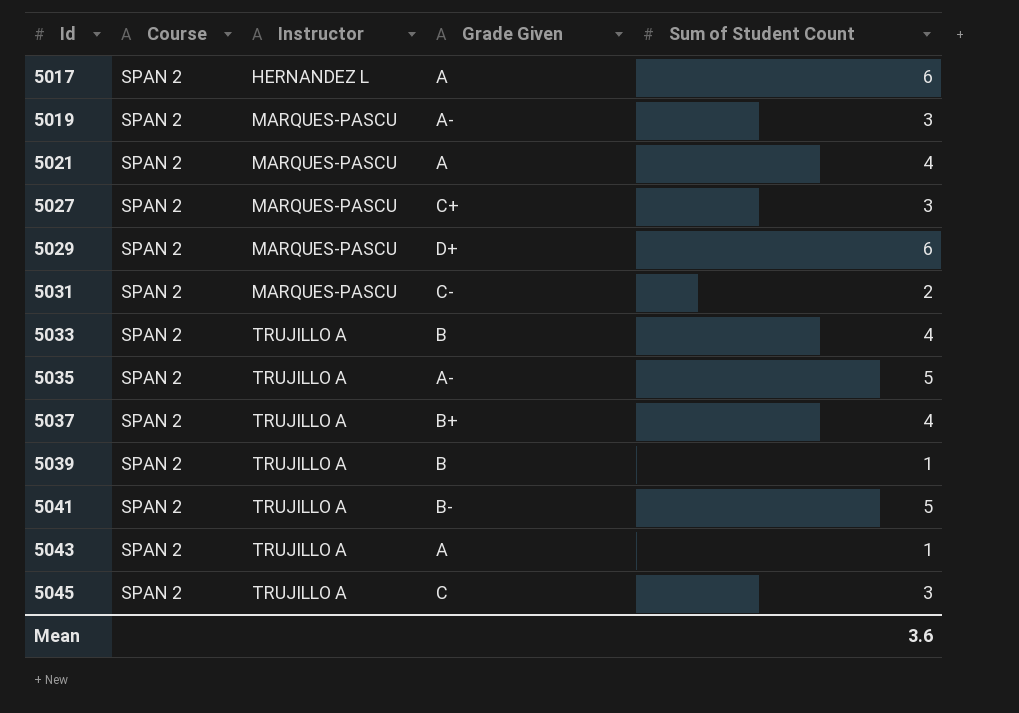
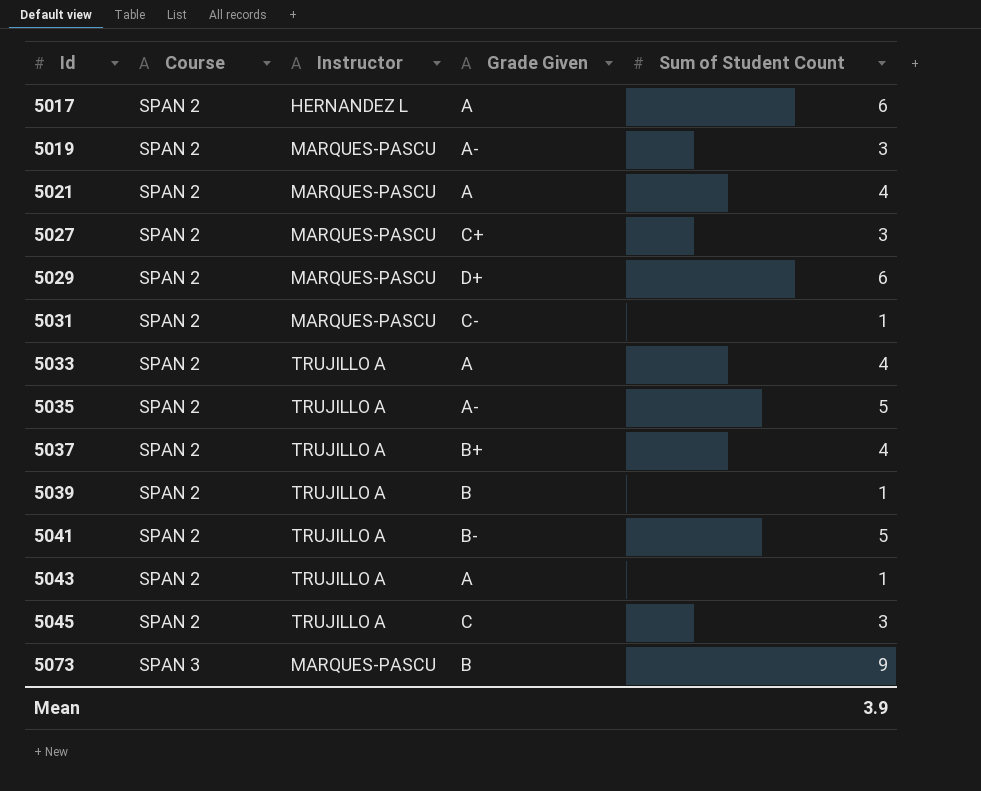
5031 | Sum of Student Count: 2 -> 1
5033 | Grade Given: B -> A
row 5073: none -> SPAN 3 | MARQUES-PASCU | B | 9
Mean | Sum of Student Count: 3.6 -> 3.9

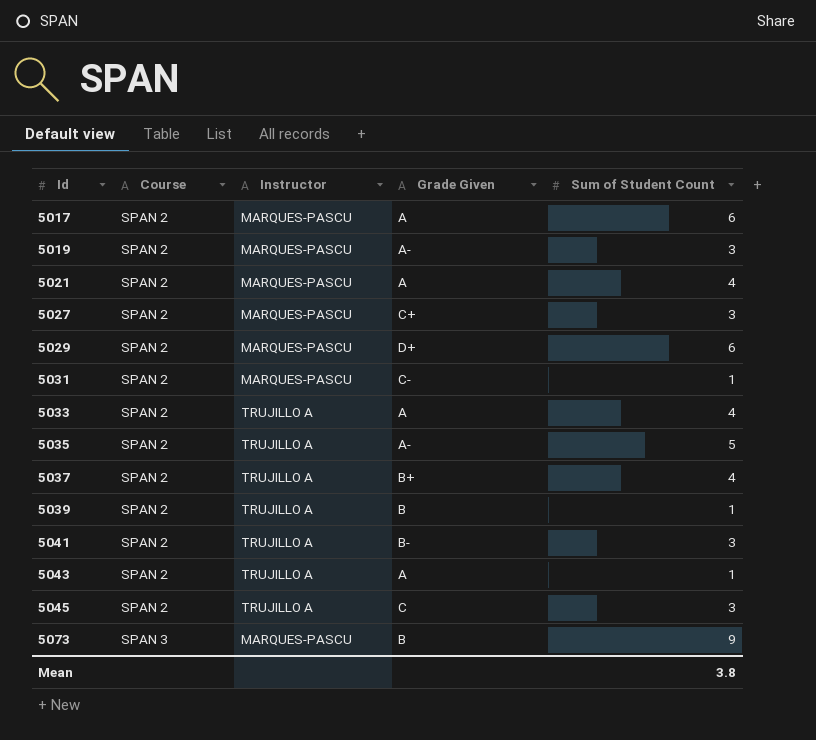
5017 | Instructor: HERNANDEZ L -> MARQUES-PASCU
5041 | Sum of Student Count: 5 -> 3
Mean | Sum of Student Count: 3.9 -> 3.8

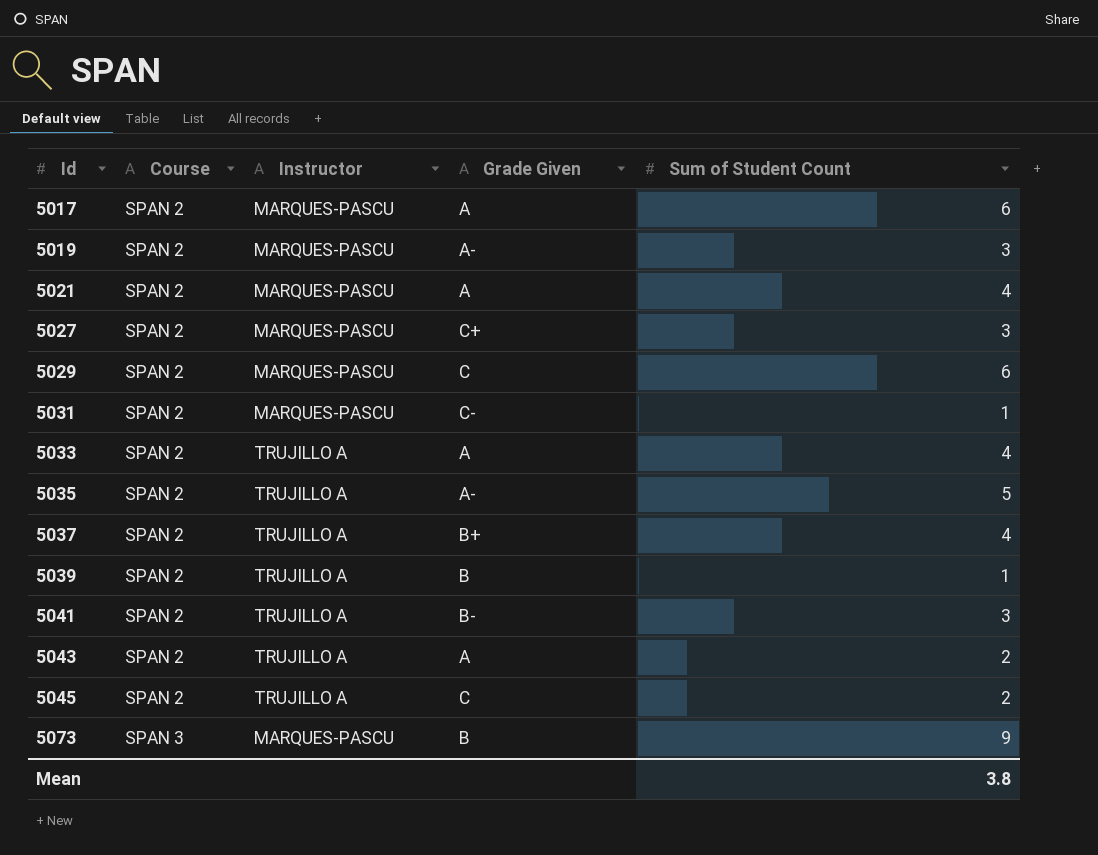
5029 | Grade Given: D+ -> C
5043 | Sum of Student Count: 1 -> 2
5045 | Sum of Student Count: 3 -> 2

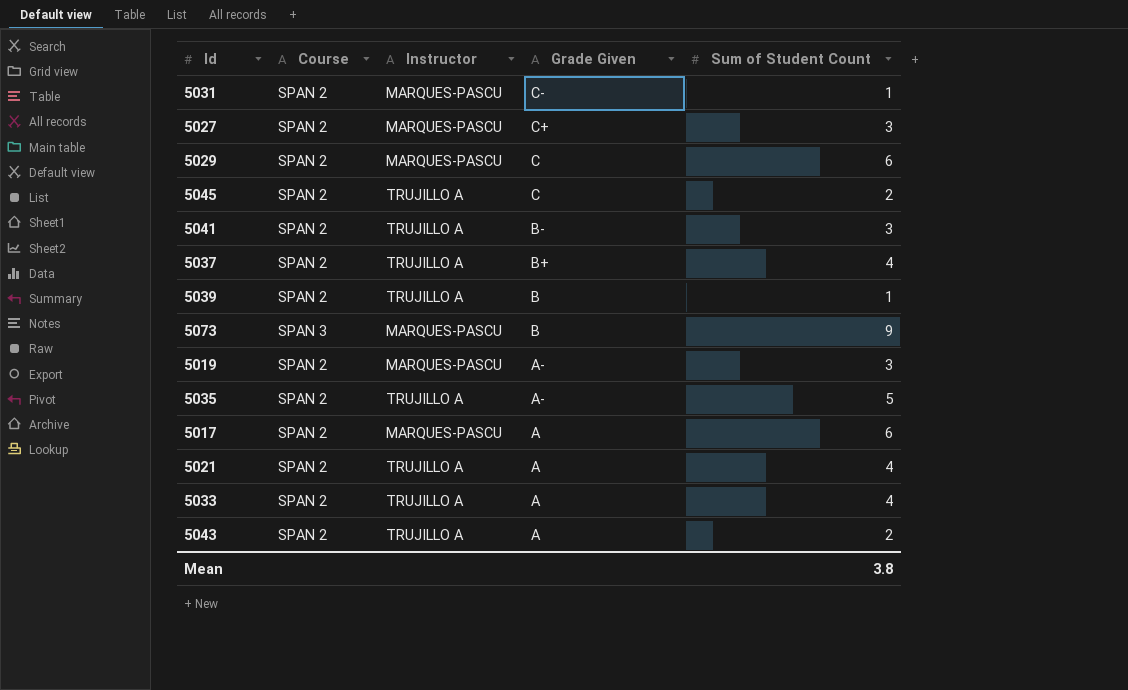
row order: Id ascending -> Grade Given descending
5021 | Instructor: MARQUES-PASCU -> TRUJILLO A

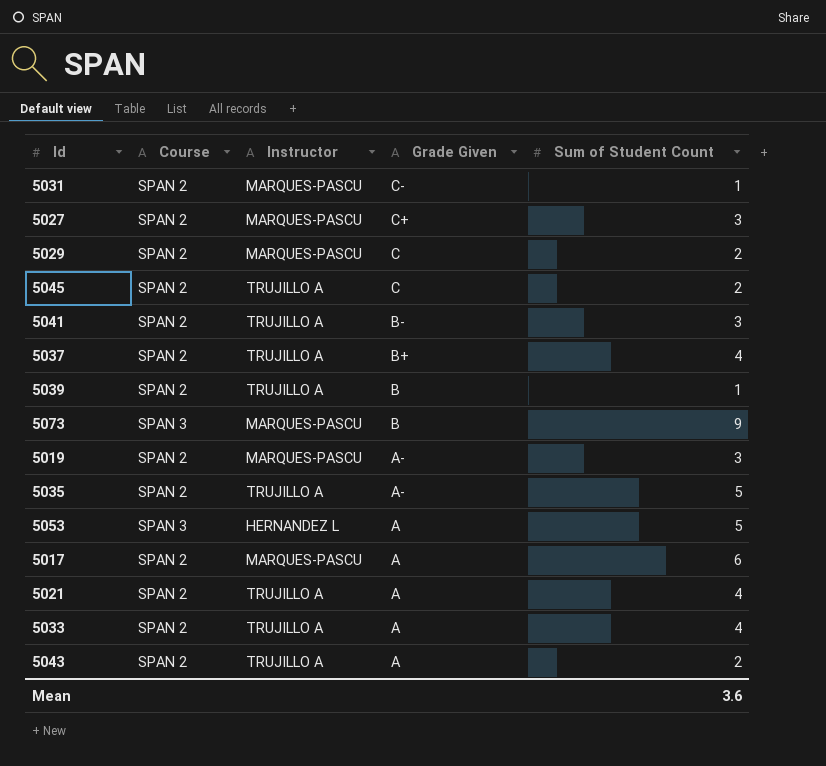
5029 | Sum of Student Count: 6 -> 2
row 5053: none -> SPAN 3 | HERNANDEZ L | A | 5
Mean | Sum of Student Count: 3.8 -> 3.6

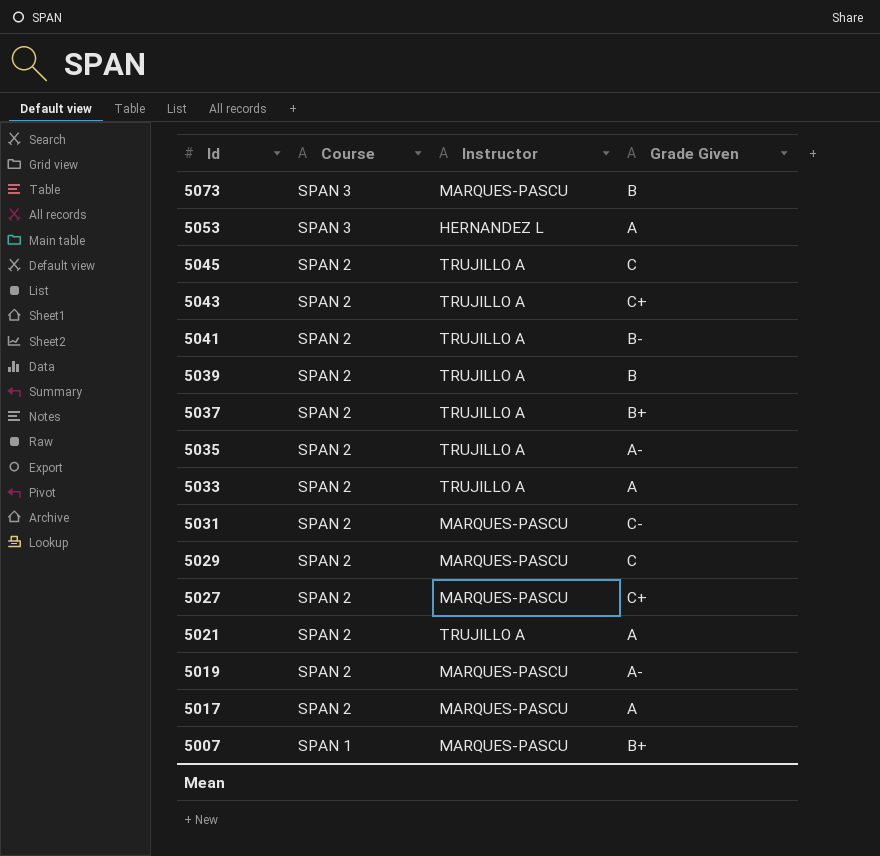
row order: Grade Given descending -> Id descending
column Sum of Student Count | position: 5 -> none
5043 | Grade Given: A -> C+
row 5007: none -> SPAN 1 | MARQUES-PASCU | B+

